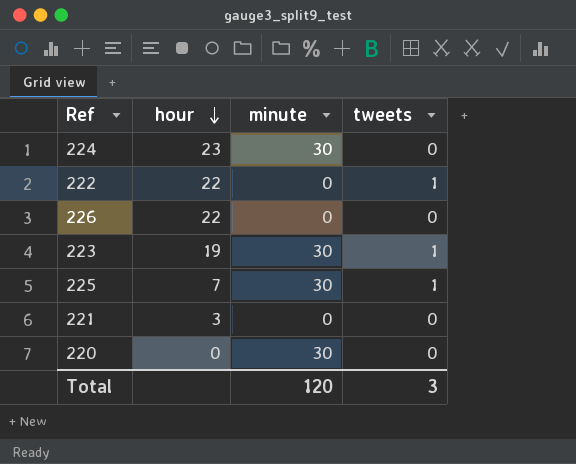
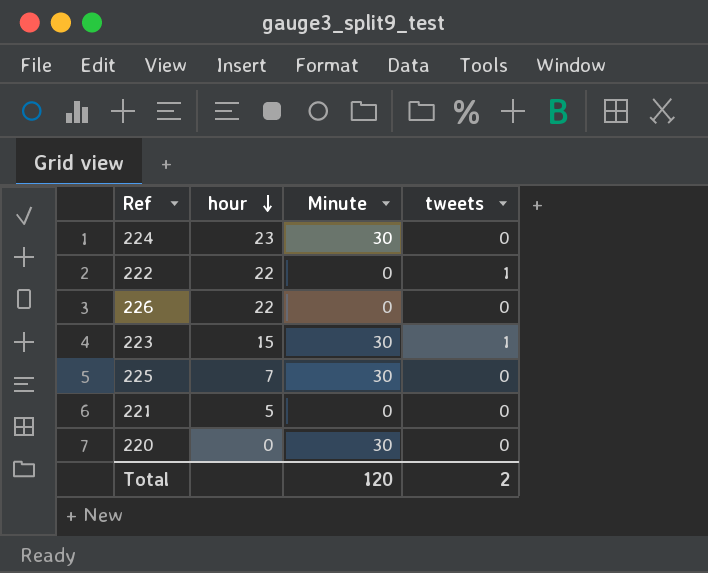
column name: minute -> Minute
223 | hour: 19 -> 15
225 | tweets: 1 -> 0
221 | hour: 3 -> 5
Total | tweets: 3 -> 2

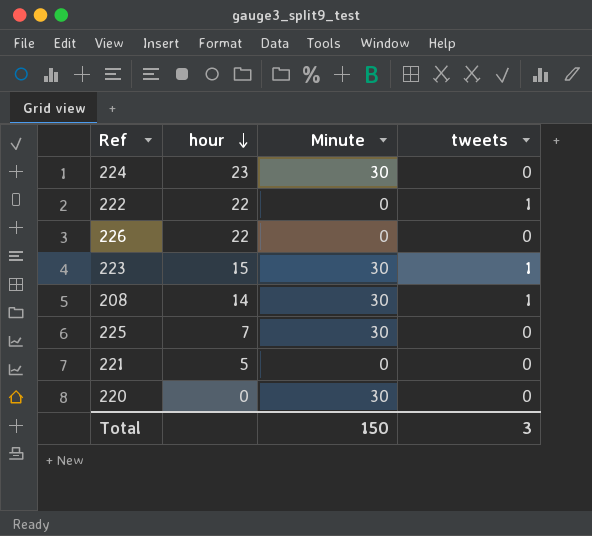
row 208: none -> 14 | 30 | 1
Total | Minute: 120 -> 150
Total | tweets: 2 -> 3

